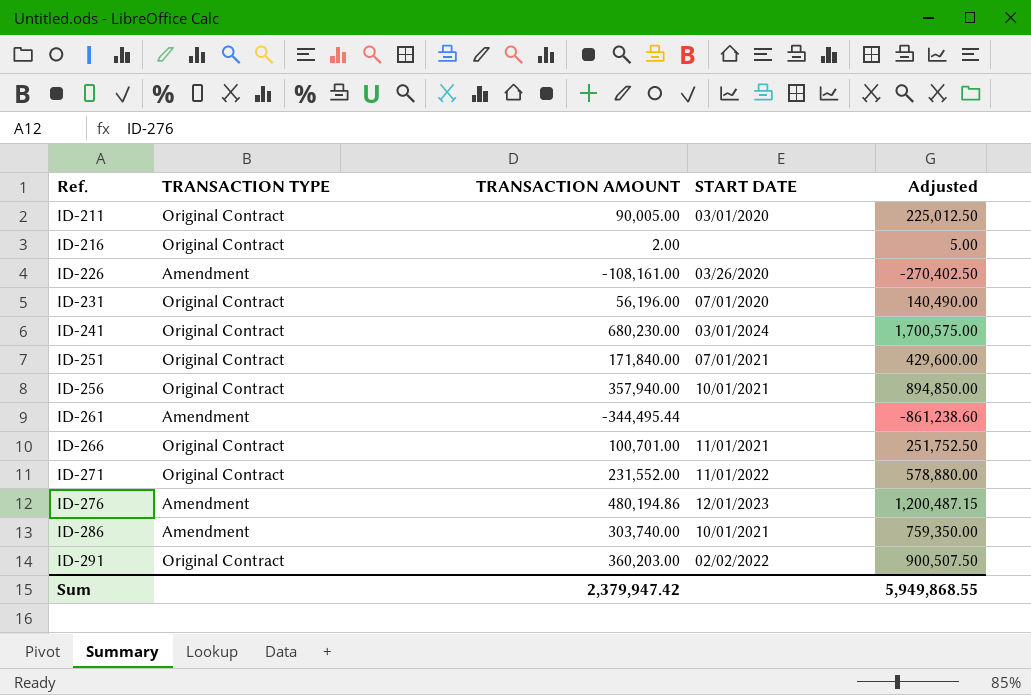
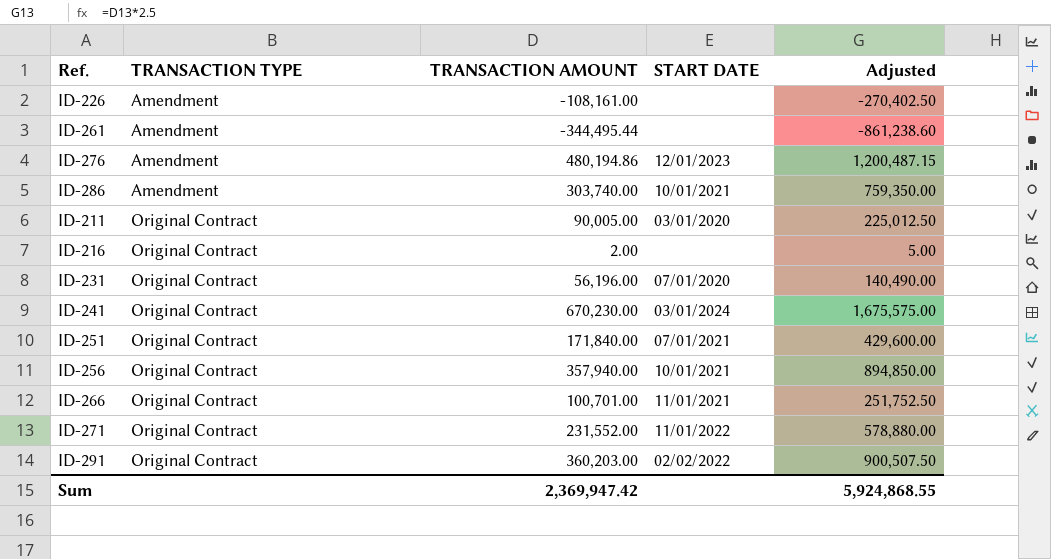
row order: Ref. ascending -> TRANSACTION TYPE ascending
ID-226 | START DATE: 03/26/2020 -> none
ID-241 | TRANSACTION AMOUNT: 680,230.00 -> 670,230.00
ID-241 | Adjusted: 1,700,575.00 -> 1,675,575.00
Sum | TRANSACTION AMOUNT: 2,379,947.42 -> 2,369,947.42
Sum | Adjusted: 5,949,868.55 -> 5,924,868.55

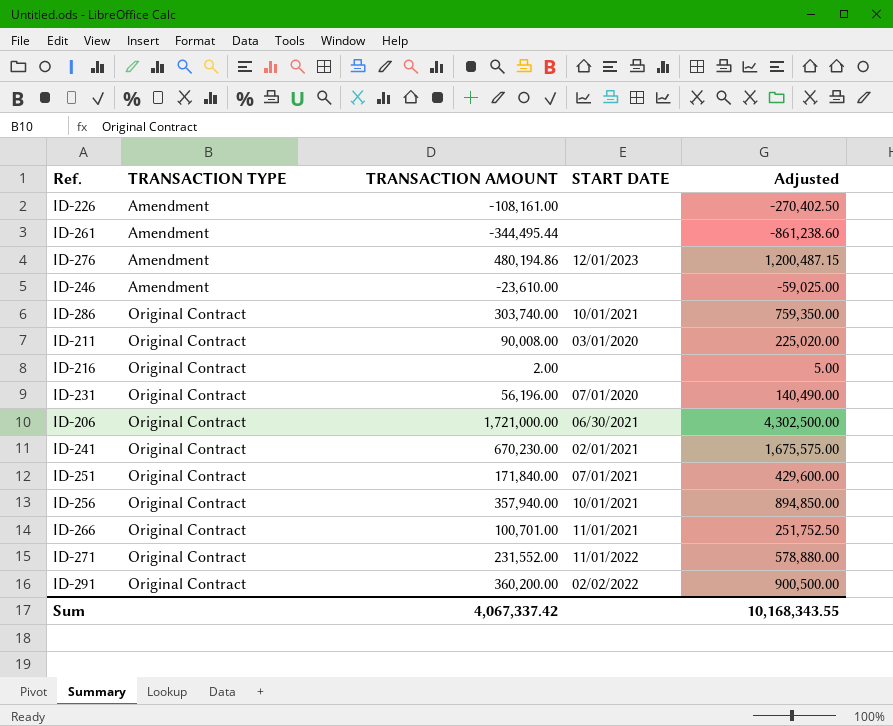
row ID-246: none -> Amendment | -23,610.00 | none | -59,025.00
ID-286 | TRANSACTION TYPE: Amendment -> Original Contract
ID-211 | TRANSACTION AMOUNT: 90,005.00 -> 90,008.00
ID-211 | Adjusted: 225,012.50 -> 225,020.00
row ID-206: none -> Original Contract | 1,721,000.00 | 06/30/2021 | 4,302,500.00
ID-241 | START DATE: 03/01/2024 -> 02/01/2021
ID-291 | TRANSACTION AMOUNT: 360,203.00 -> 360,200.00
ID-291 | Adjusted: 900,507.50 -> 900,500.00
Sum | TRANSACTION AMOUNT: 2,369,947.42 -> 4,067,337.42
Sum | Adjusted: 5,924,868.55 -> 10,168,343.55

